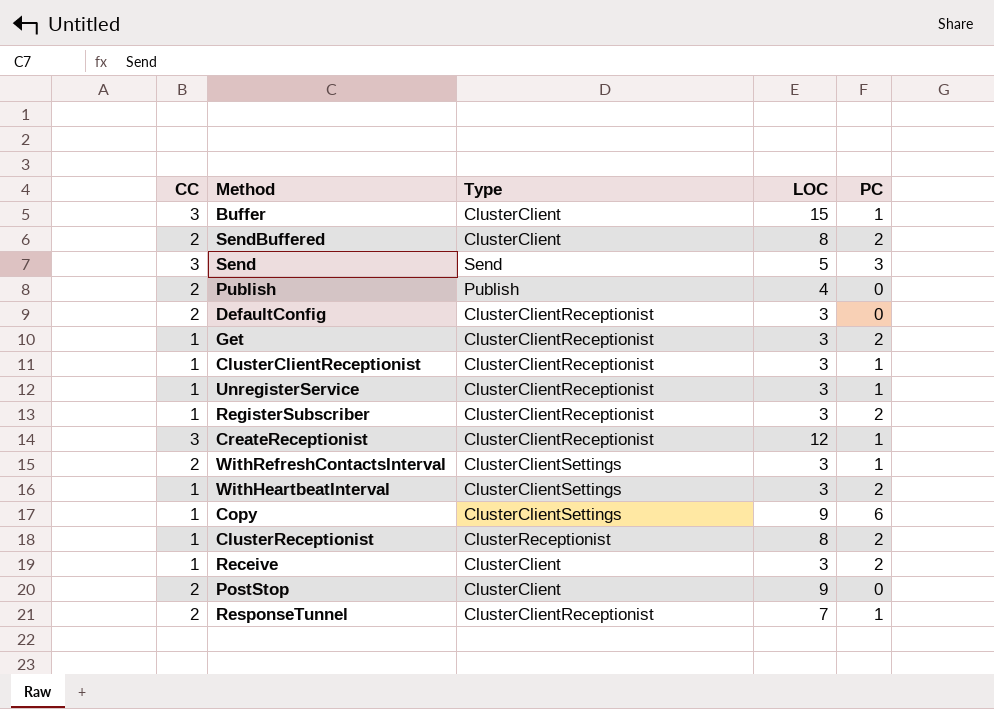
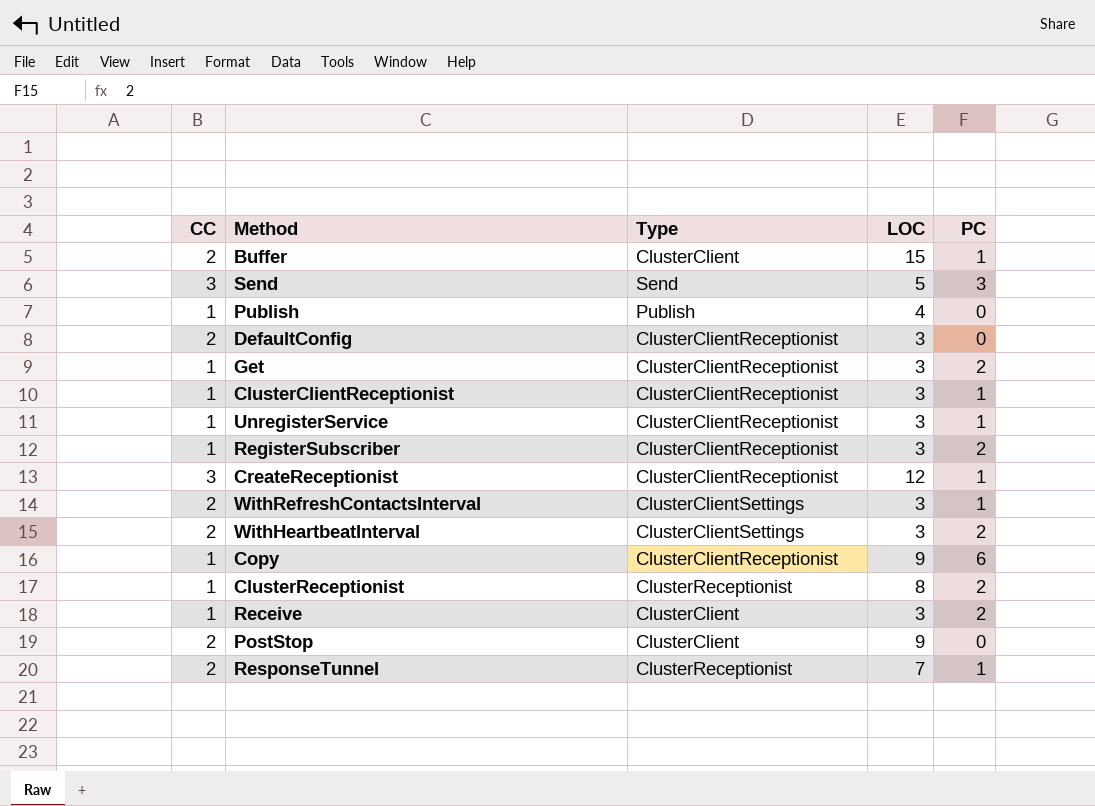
row SendBuffered: 2 | ClusterClient | 8 | 2 -> none
Buffer | CC: 3 -> 2
Publish | CC: 2 -> 1
WithHeartbeatInterval | CC: 1 -> 2
Copy | Type: ClusterClientSettings -> ClusterClientReceptionist
ResponseTunnel | Type: ClusterClientReceptionist -> ClusterReceptionist

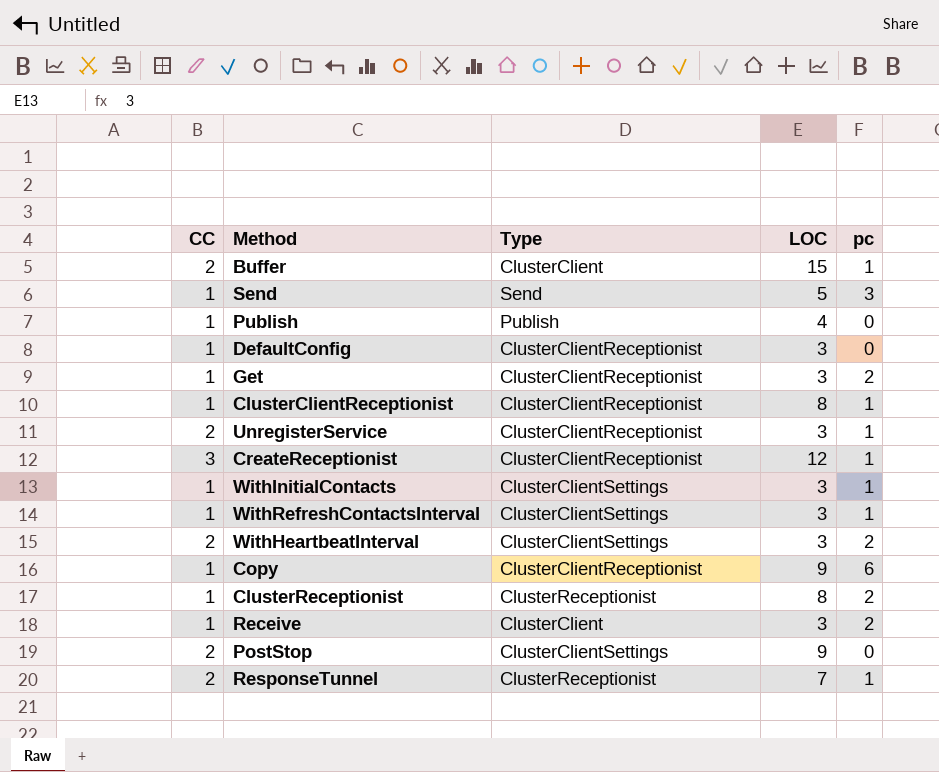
column name: PC -> pc
row RegisterSubscriber: 1 | ClusterClientReceptionist | 3 | 2 -> none
Send | CC: 3 -> 1
DefaultConfig | CC: 2 -> 1
ClusterClientReceptionist | LOC: 3 -> 8
UnregisterService | CC: 1 -> 2
row WithInitialContacts: none -> 1 | ClusterClientSettings | 3 | 1
WithRefreshContactsInterval | CC: 2 -> 1
PostStop | Type: ClusterClient -> ClusterClientSettings

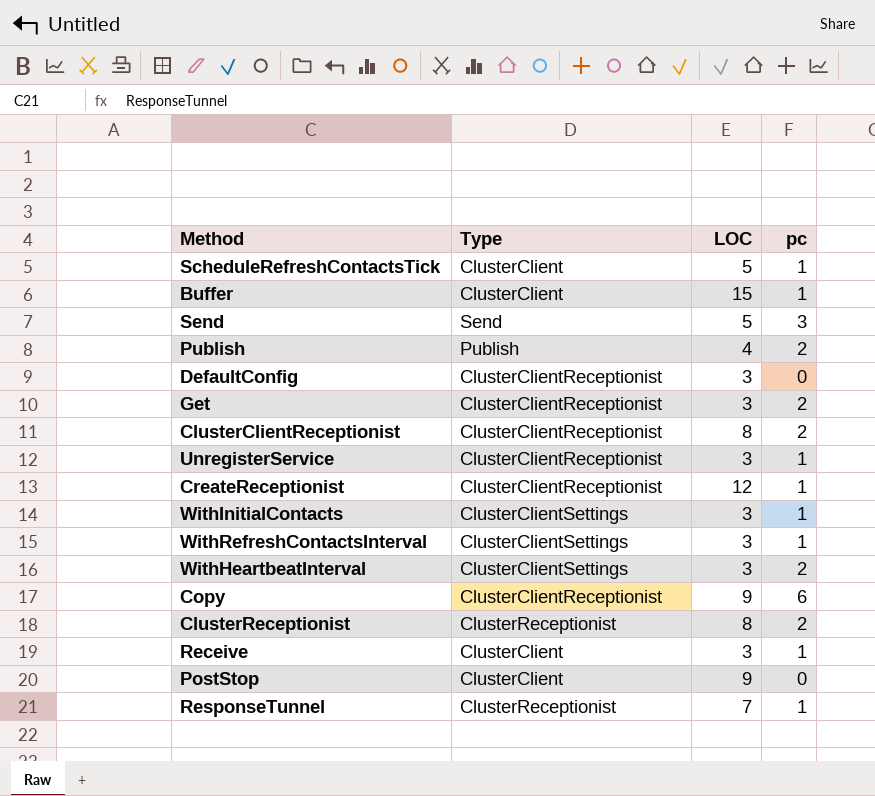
column CC | position: 1 -> none
row ScheduleRefreshContactsTick: none -> ClusterClient | 5 | 1
Publish | pc: 0 -> 2
ClusterClientReceptionist | pc: 1 -> 2
Receive | pc: 2 -> 1
PostStop | Type: ClusterClientSettings -> ClusterClient

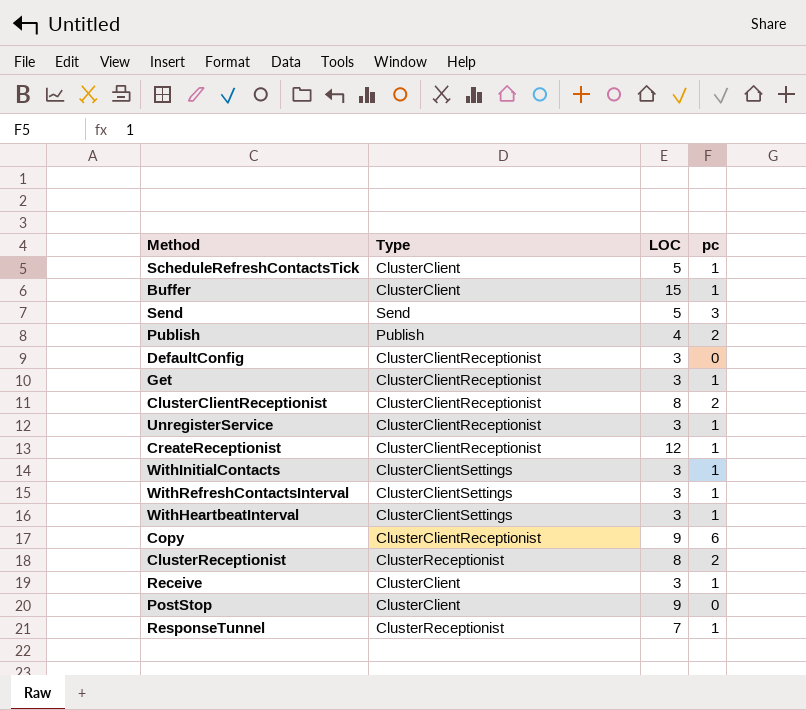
Get | pc: 2 -> 1
WithHeartbeatInterval | pc: 2 -> 1

